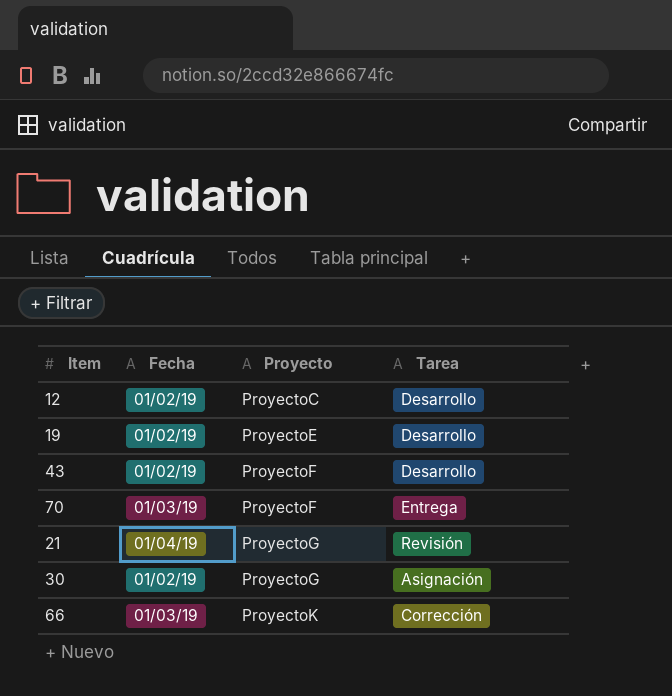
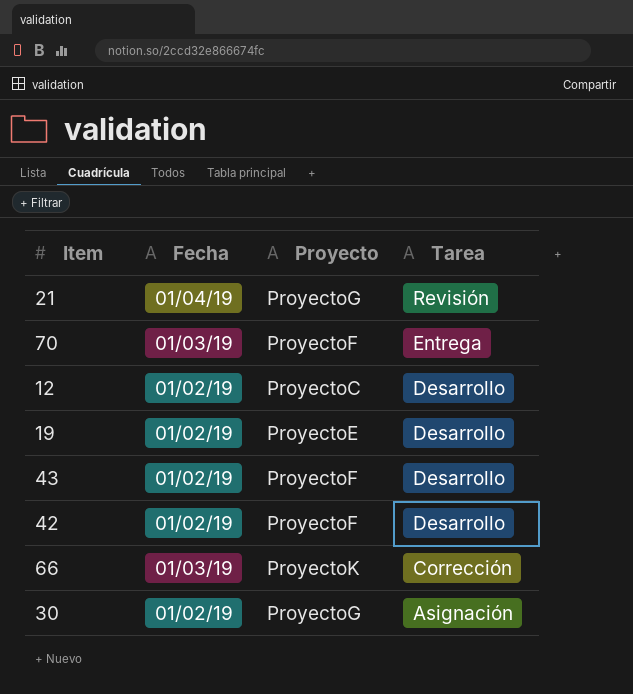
row order: Proyecto ascending -> Tarea descending
row 42: none -> 01/02/19 | ProyectoF | Desarrollo

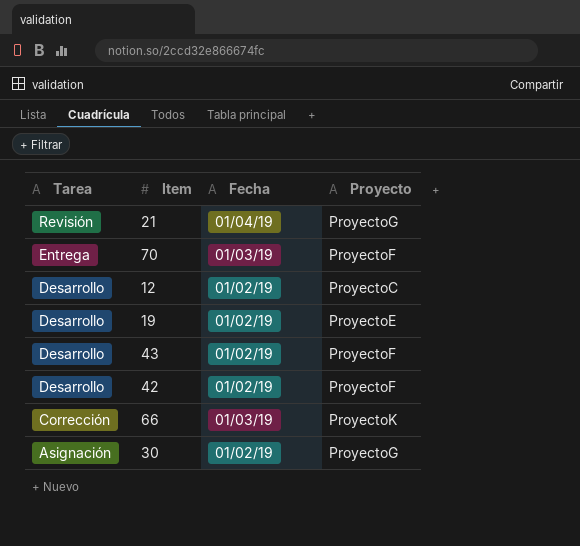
column Tarea | position: 4 -> 1

